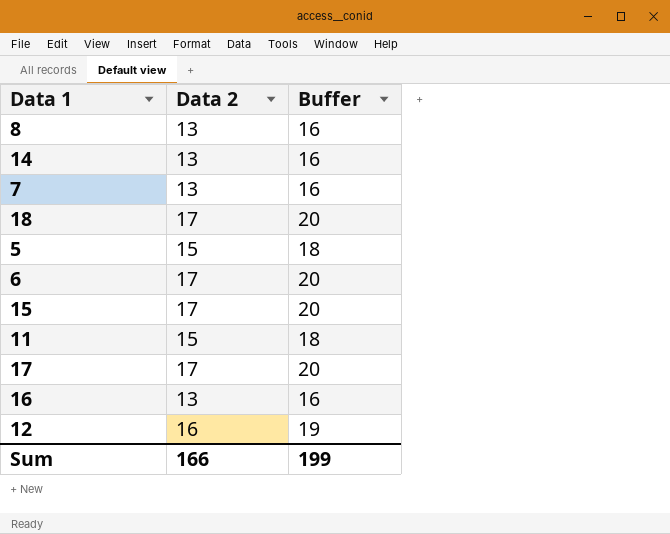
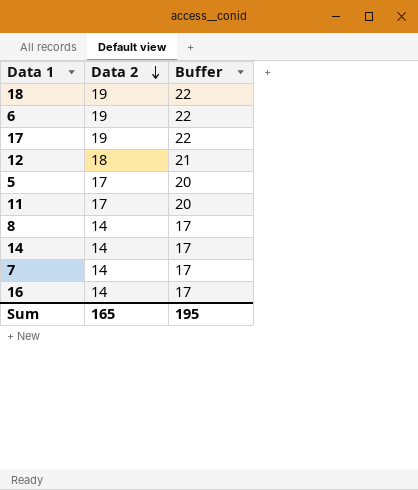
row order: none -> Data 2 descending
row 15: 17 | 20 -> none
18 | Data 2: 17 -> 19
18 | Buffer: 20 -> 22
6 | Data 2: 17 -> 19
6 | Buffer: 20 -> 22
17 | Data 2: 17 -> 19
17 | Buffer: 20 -> 22
12 | Data 2: 16 -> 18
12 | Buffer: 19 -> 21
5 | Data 2: 15 -> 17
5 | Buffer: 18 -> 20
11 | Data 2: 15 -> 17
11 | Buffer: 18 -> 20
8 | Data 2: 13 -> 14
8 | Buffer: 16 -> 17
14 | Data 2: 13 -> 14
14 | Buffer: 16 -> 17
7 | Data 2: 13 -> 14
7 | Buffer: 16 -> 17
16 | Data 2: 13 -> 14
16 | Buffer: 16 -> 17
Sum | Data 2: 166 -> 165
Sum | Buffer: 199 -> 195

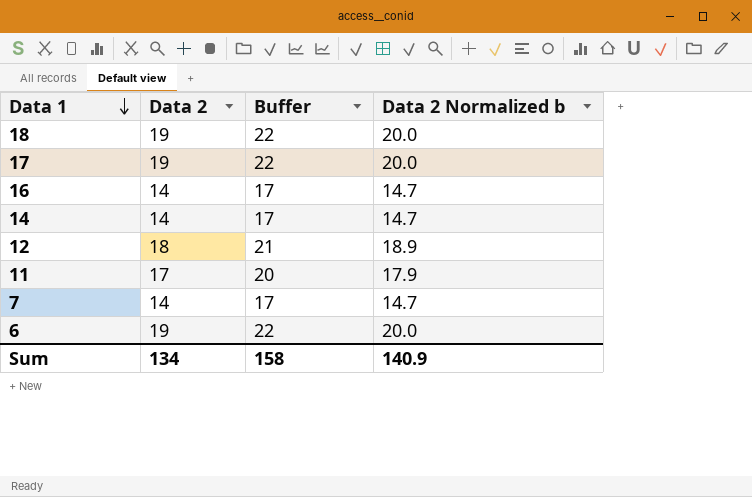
row order: Data 2 descending -> Data 1 descending
column Data 2 Normalized b | formula: none -> [Data 2] * 1.05
row 5: 17 | 20 -> none
row 8: 14 | 17 -> none
Sum | Data 2: 165 -> 134
Sum | Buffer: 195 -> 158

